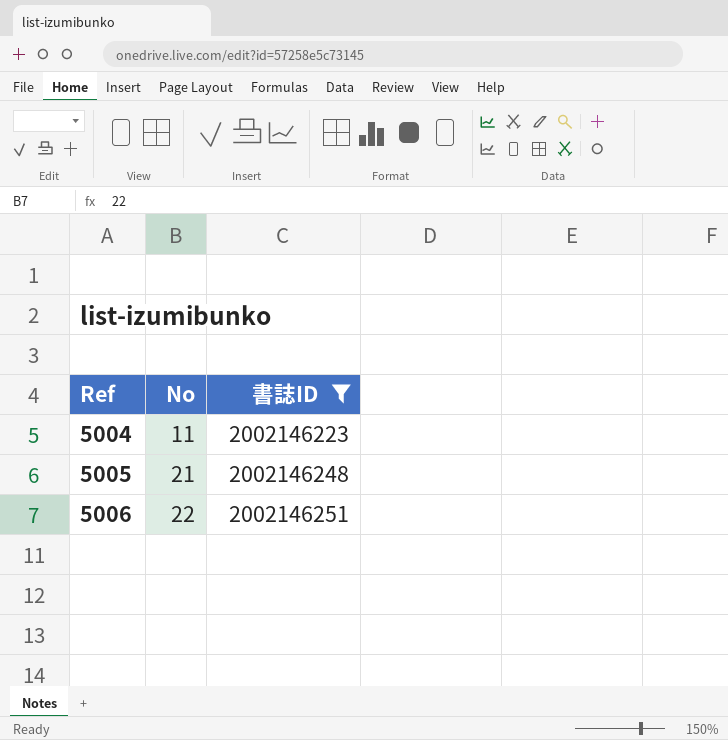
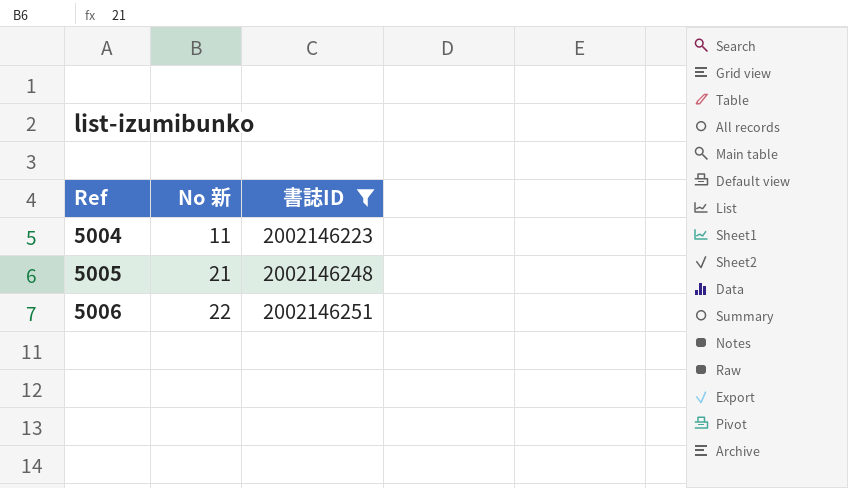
column name: No -> No 新

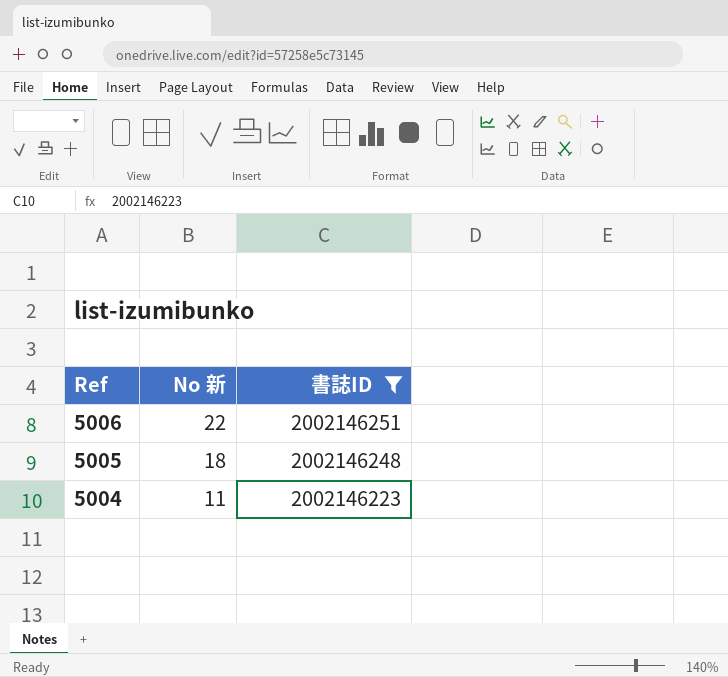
row order: Ref ascending -> Ref descending
5005 | No 新: 21 -> 18

